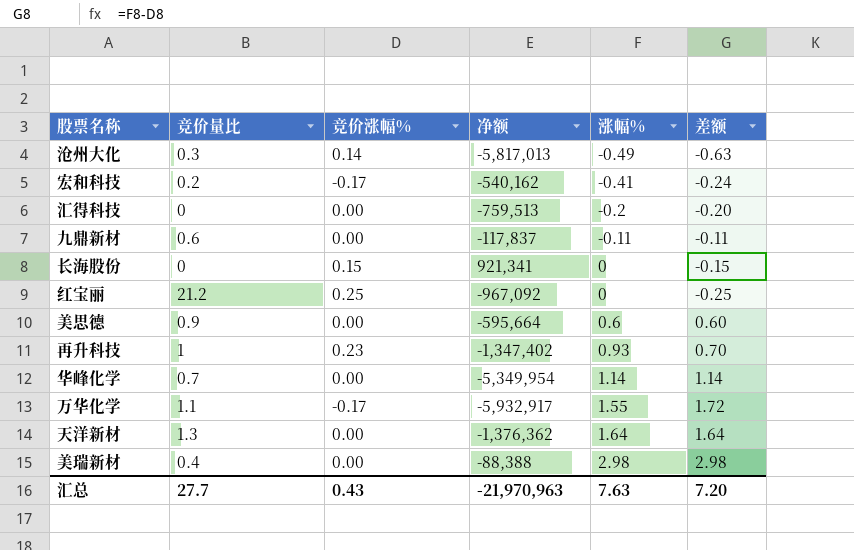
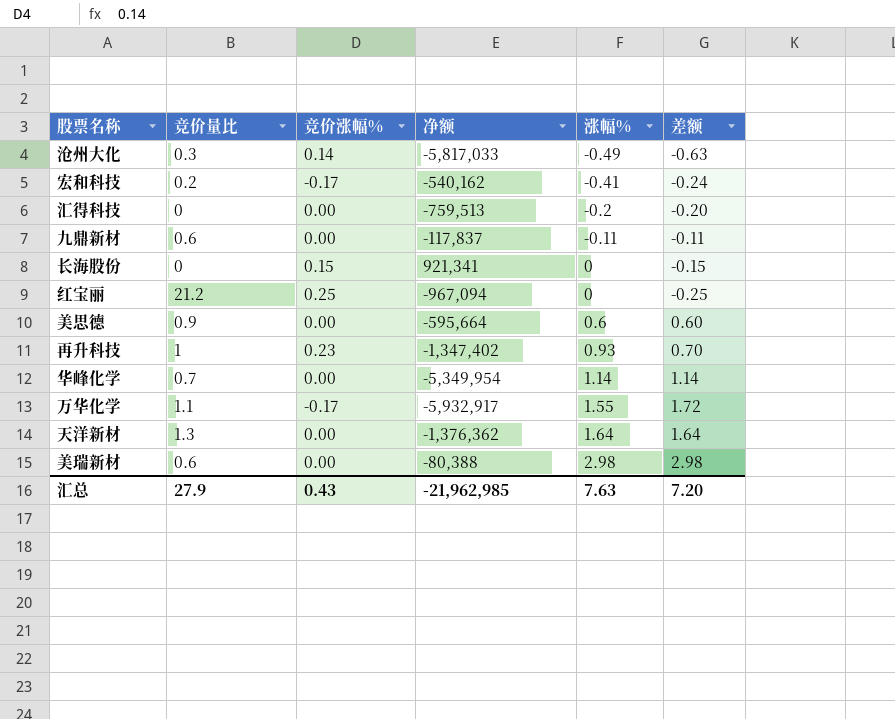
沧州大化 | 净额: -5,817,013 -> -5,817,033
红宝丽 | 净额: -967,092 -> -967,094
美瑞新材 | 竞价量比: 0.4 -> 0.6
美瑞新材 | 净额: -88,388 -> -80,388
汇总 | 竞价量比: 27.7 -> 27.9
汇总 | 净额: -21,970,963 -> -21,962,985

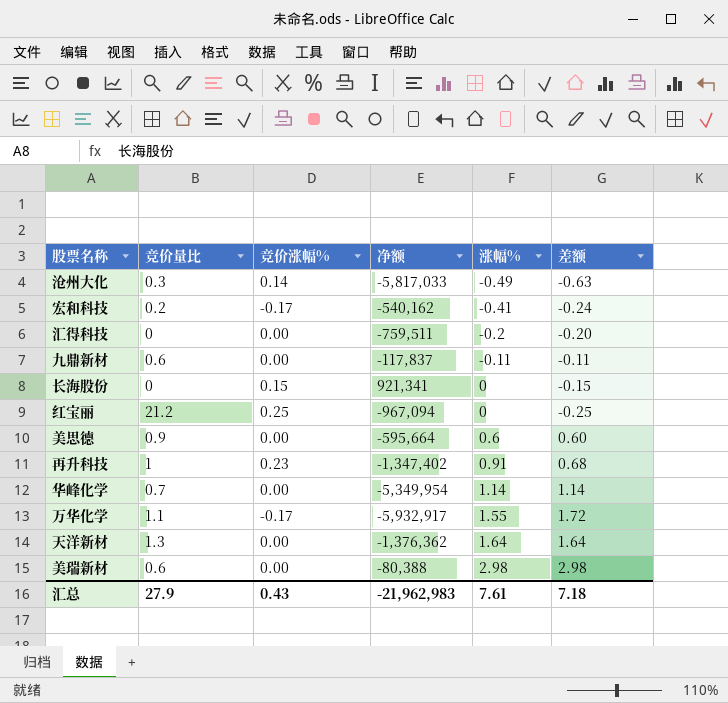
汇得科技 | 净额: -759,513 -> -759,511
再升科技 | 涨幅%: 0.93 -> 0.91
再升科技 | 差额: 0.70 -> 0.68
汇总 | 净额: -21,962,985 -> -21,962,983
汇总 | 涨幅%: 7.63 -> 7.61
汇总 | 差额: 7.20 -> 7.18

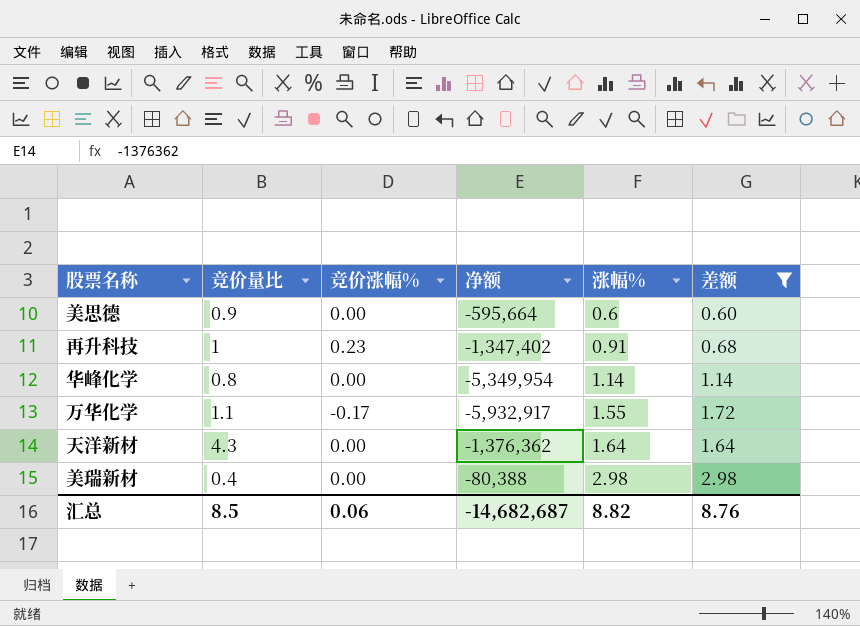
filter: none -> 差额 >= 0.60
华峰化学 | 竞价量比: 0.7 -> 0.8
天洋新材 | 竞价量比: 1.3 -> 4.3
美瑞新材 | 竞价量比: 0.6 -> 0.4
汇总 | 竞价量比: 27.9 -> 8.5
汇总 | 竞价涨幅%: 0.43 -> 0.06
汇总 | 净额: -21,962,983 -> -14,682,687
汇总 | 涨幅%: 7.61 -> 8.82
汇总 | 差额: 7.18 -> 8.76

